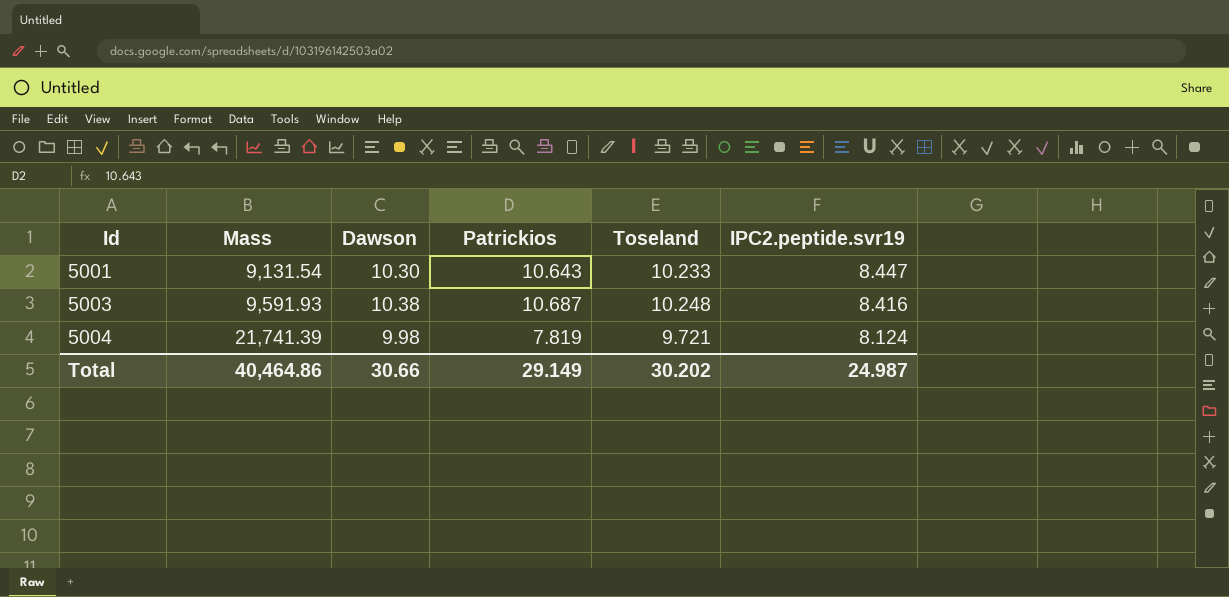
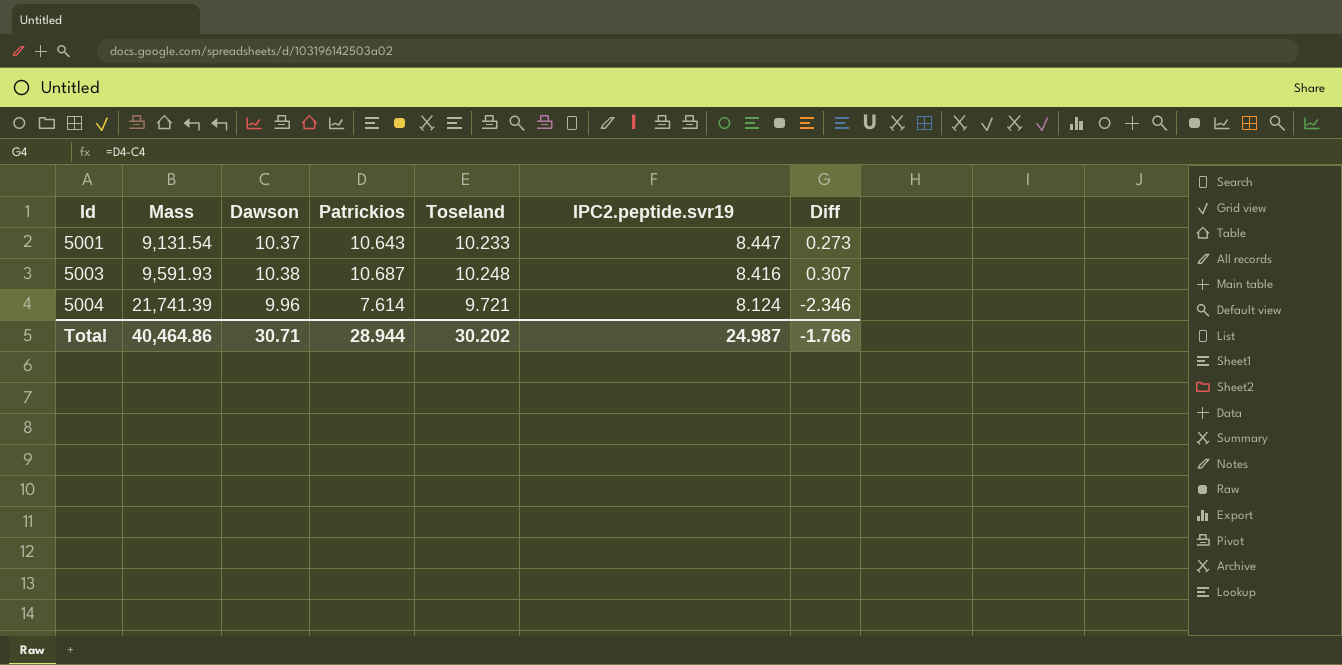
column Diff | formula: none -> [Patrickios] - [Dawson]
5001 | Dawson: 10.30 -> 10.37
5004 | Dawson: 9.98 -> 9.96
5004 | Patrickios: 7.819 -> 7.614
Total | Dawson: 30.66 -> 30.71
Total | Patrickios: 29.149 -> 28.944

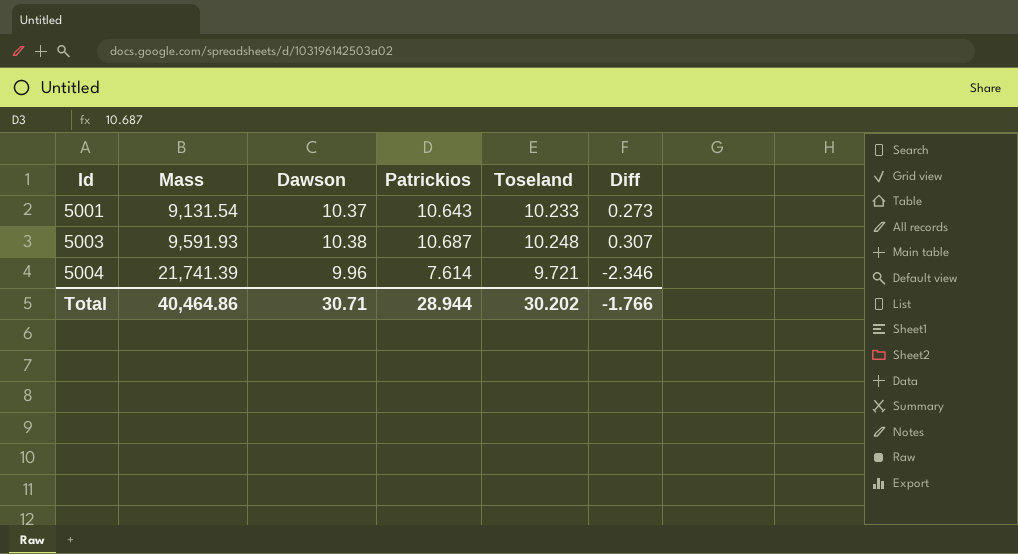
column IPC2.peptide.svr19 | position: 6 -> none

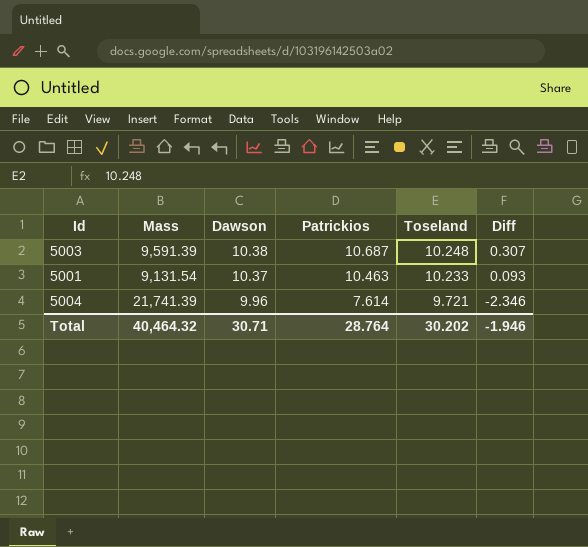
row order: Id ascending -> Dawson descending
5003 | Mass: 9,591.93 -> 9,591.39
5001 | Patrickios: 10.643 -> 10.463
5001 | Diff: 0.273 -> 0.093
Total | Mass: 40,464.86 -> 40,464.32
Total | Patrickios: 28.944 -> 28.764
Total | Diff: -1.766 -> -1.946

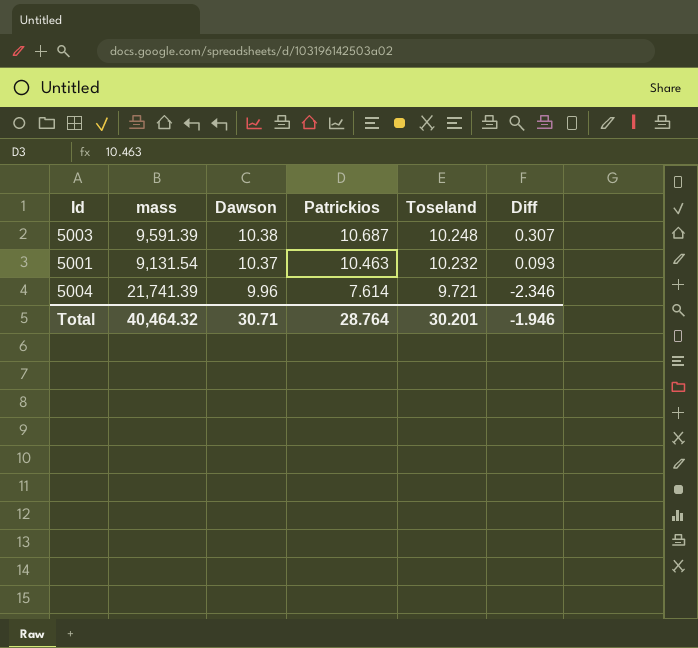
column name: Mass -> mass
5001 | Toseland: 10.233 -> 10.232
Total | Toseland: 30.202 -> 30.201

